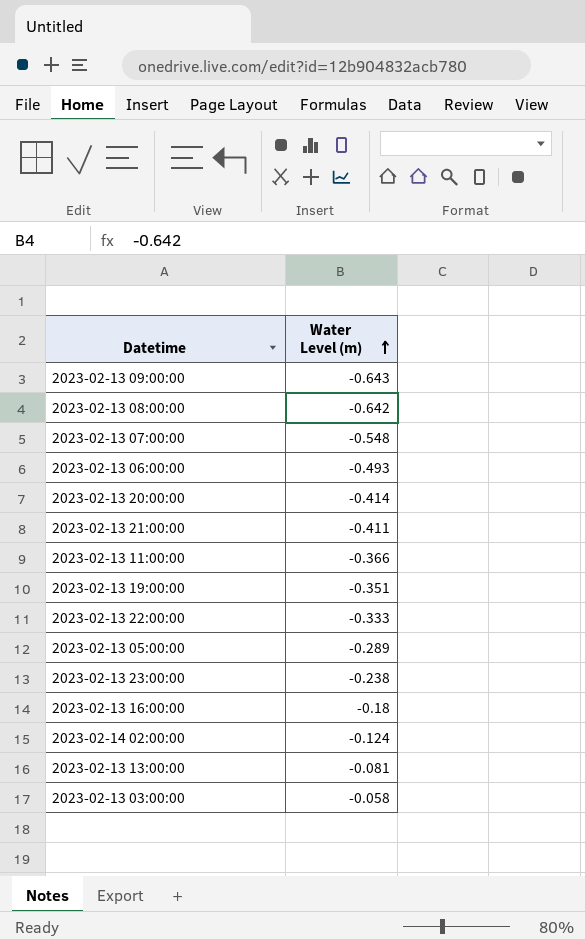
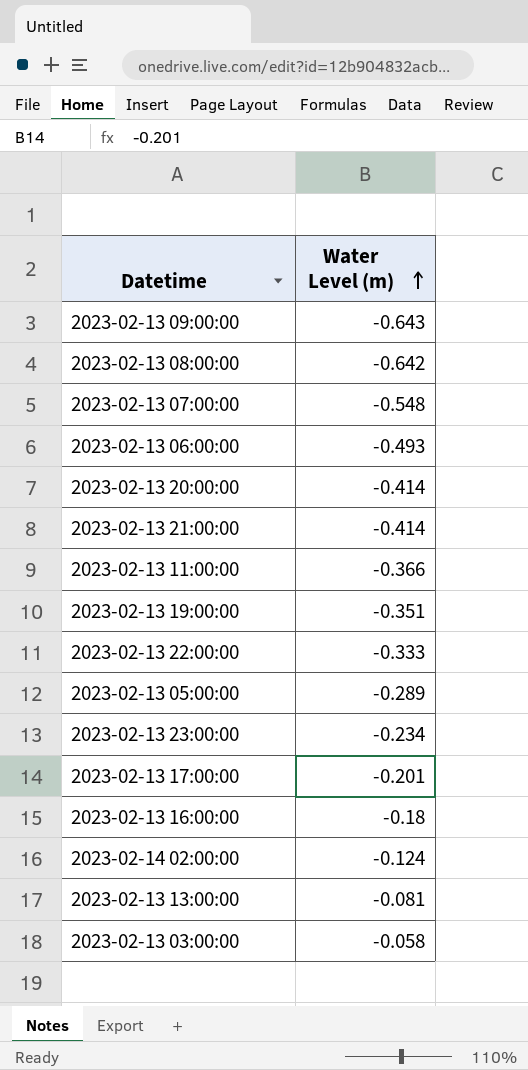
2023-02-13 21:00:00 | Water Level (m): -0.411 -> -0.414
2023-02-13 23:00:00 | Water Level (m): -0.238 -> -0.234
row 2023-02-13 17:00:00: none -> -0.201

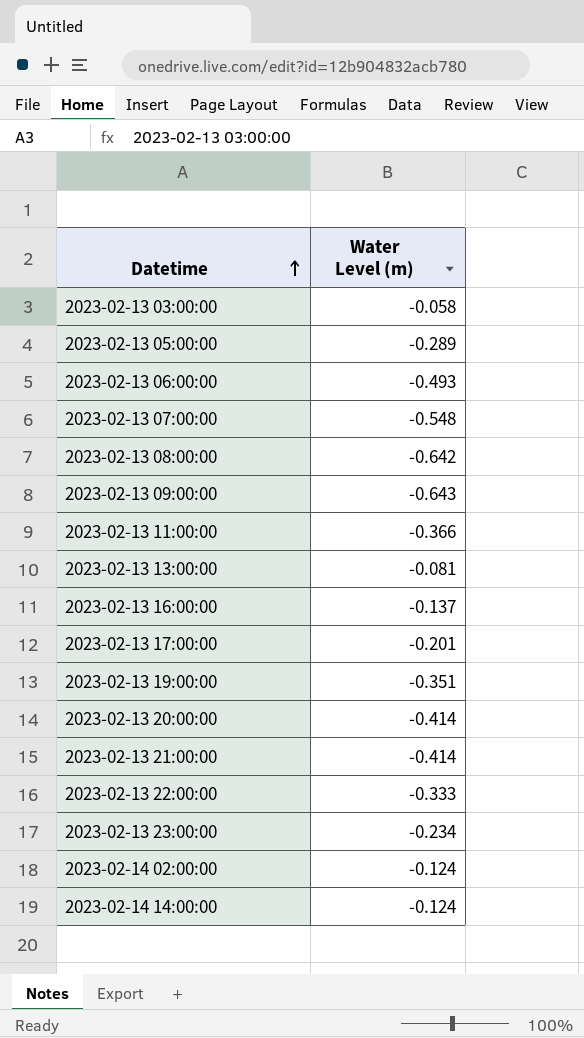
row order: Water Level (m) ascending -> Datetime ascending
2023-02-13 16:00:00 | Water Level (m): -0.18 -> -0.137
row 2023-02-14 14:00:00: none -> -0.124

